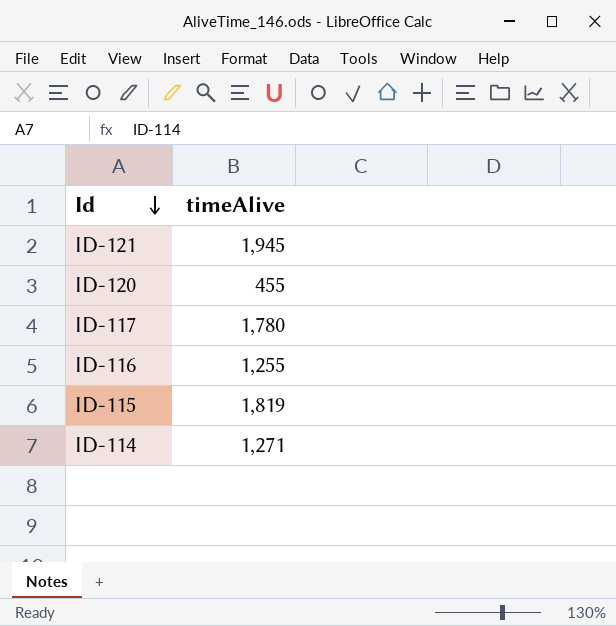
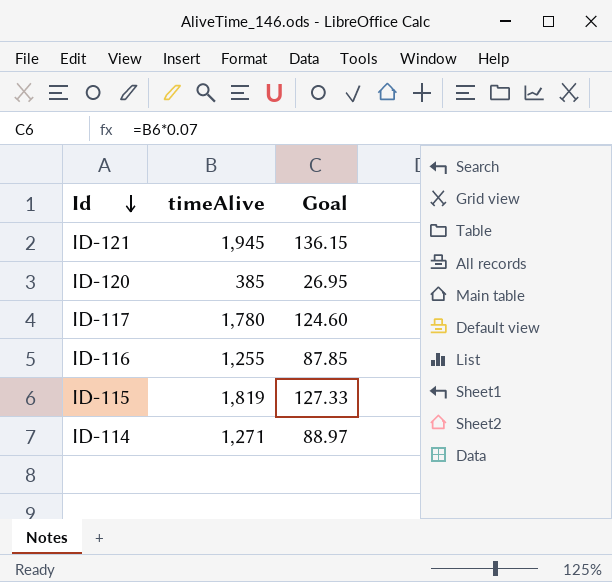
column Goal | formula: none -> [timeAlive] * 0.07
ID-120 | timeAlive: 455 -> 385

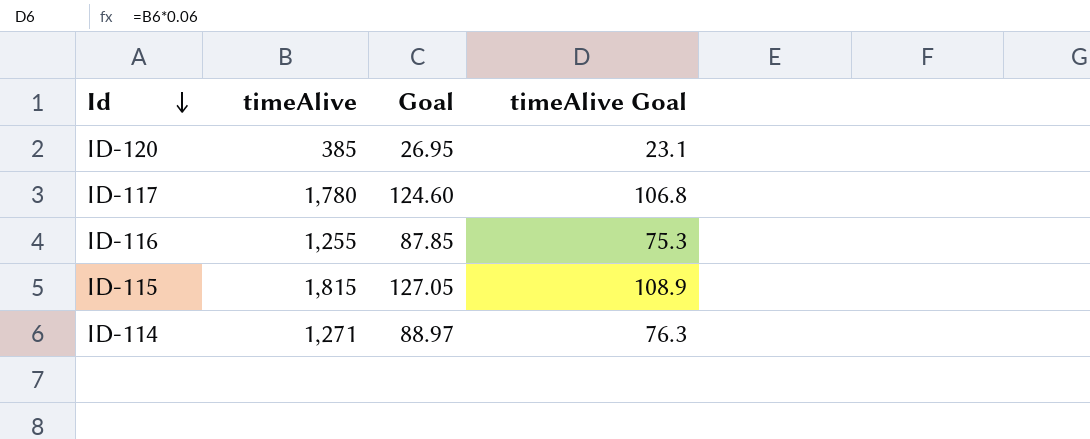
column timeAlive Goal | formula: none -> [timeAlive] * 0.06
row ID-121: 1,945 | 136.15 -> none
ID-115 | timeAlive: 1,819 -> 1,815
ID-115 | Goal: 127.33 -> 127.05

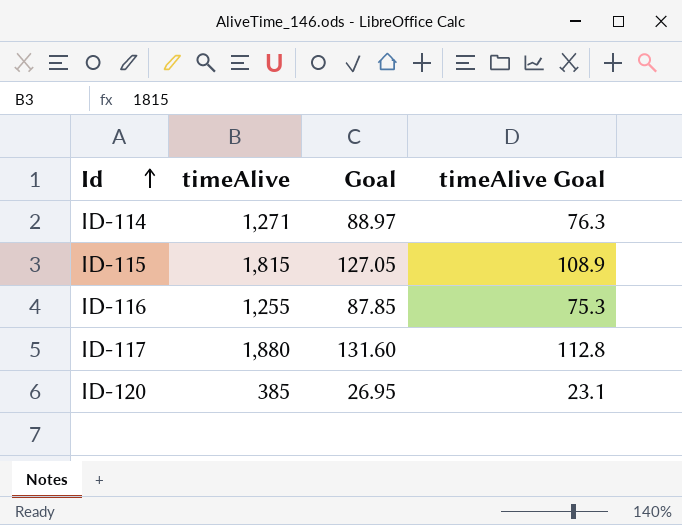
row order: Id descending -> Id ascending
ID-117 | timeAlive: 1,780 -> 1,880
ID-117 | Goal: 124.60 -> 131.60
ID-117 | timeAlive Goal: 106.8 -> 112.8

